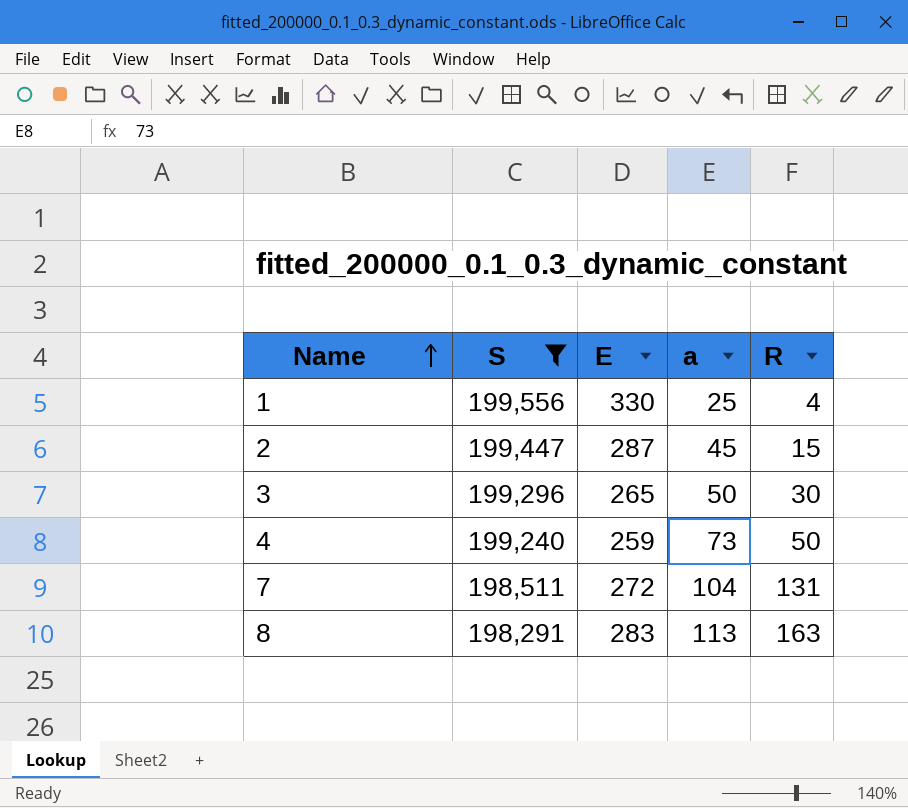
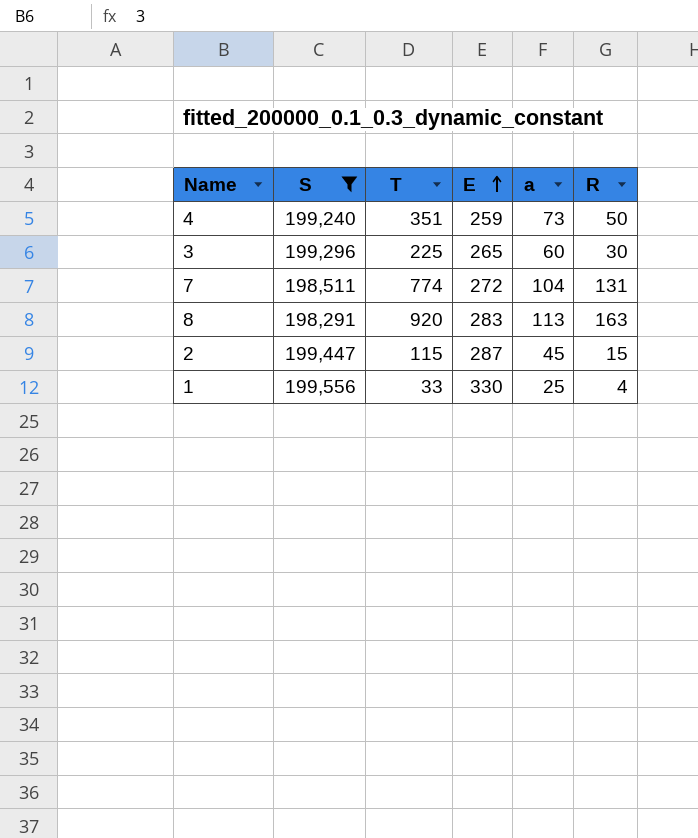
row order: Name ascending -> E ascending
column T | position: none -> 3
3 | a: 50 -> 60

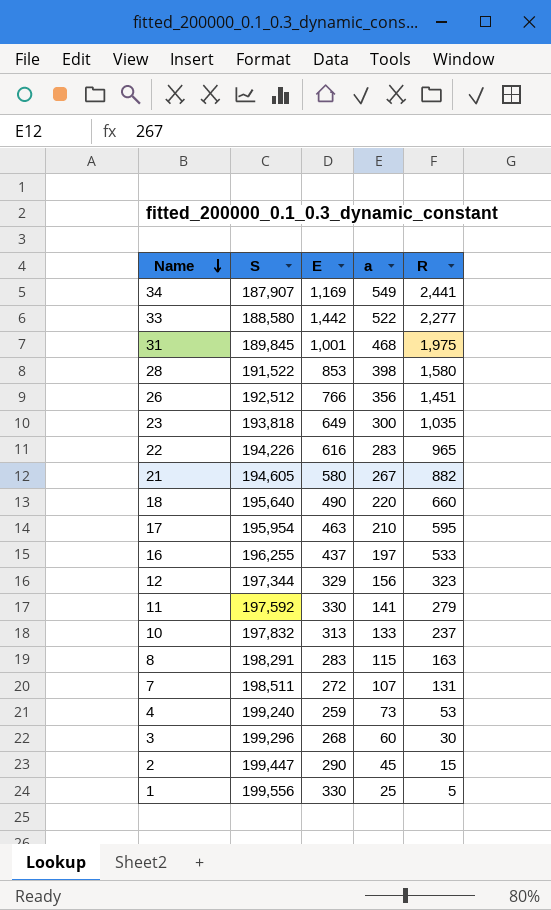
filter: S >= 198,291 -> none
row order: E ascending -> Name descending
column T | position: 3 -> none
8 | a: 113 -> 115
7 | a: 104 -> 107
4 | R: 50 -> 53
3 | E: 265 -> 268
2 | E: 287 -> 290
1 | R: 4 -> 5

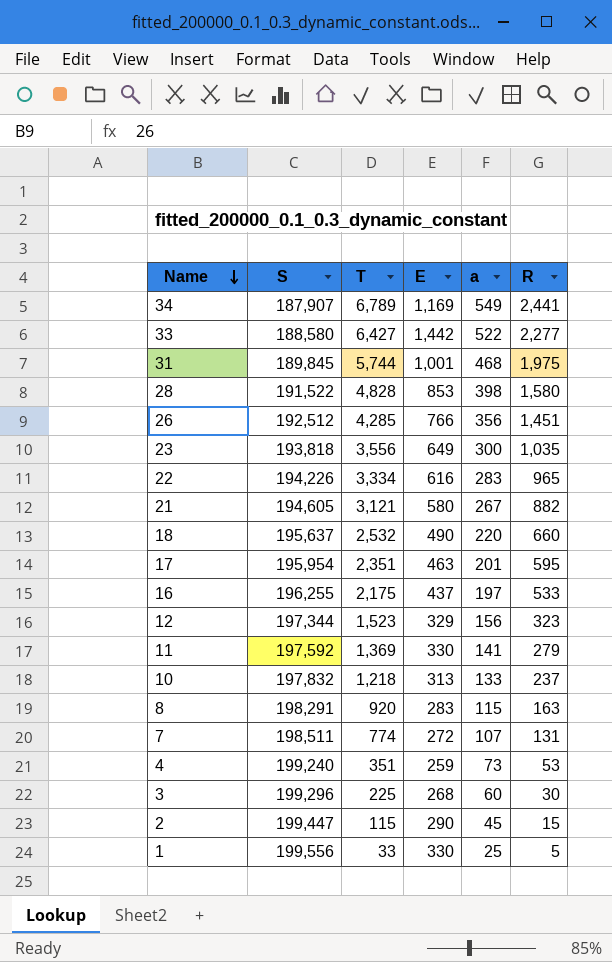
column T | position: none -> 3
18 | S: 195,640 -> 195,637
17 | a: 210 -> 201

